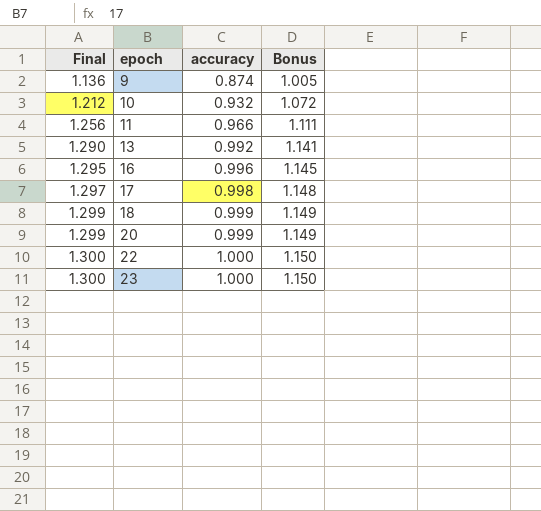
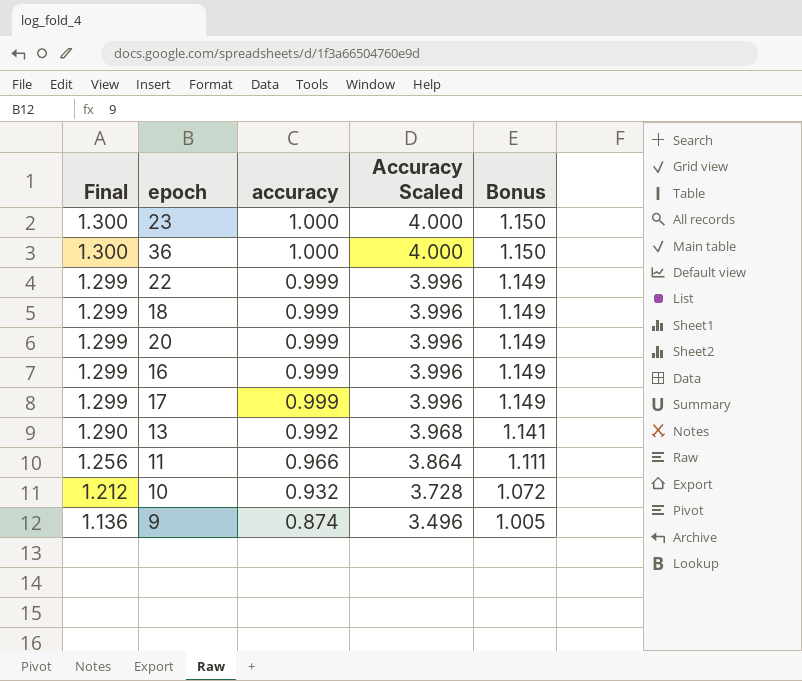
row order: Final ascending -> Final descending
column Accuracy Scaled | formula: none -> [accuracy] * 4
row 36: none -> 1.300 | 1.000 | 4.000 | 1.150
22 | Final: 1.300 -> 1.299
22 | accuracy: 1.000 -> 0.999
22 | Bonus: 1.150 -> 1.149
16 | Final: 1.295 -> 1.299
16 | accuracy: 0.996 -> 0.999
16 | Bonus: 1.145 -> 1.149
17 | Final: 1.297 -> 1.299
17 | accuracy: 0.998 -> 0.999
17 | Bonus: 1.148 -> 1.149

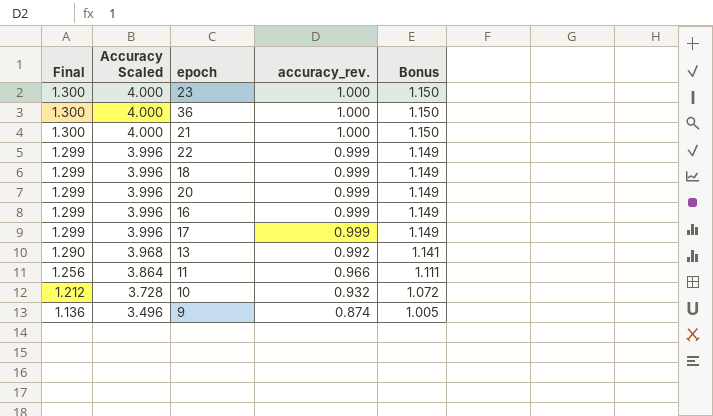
column Accuracy Scaled | position: 4 -> 2
column name: accuracy -> accuracy_rev.
row 21: none -> 1.300 | 4.000 | 1.000 | 1.150

